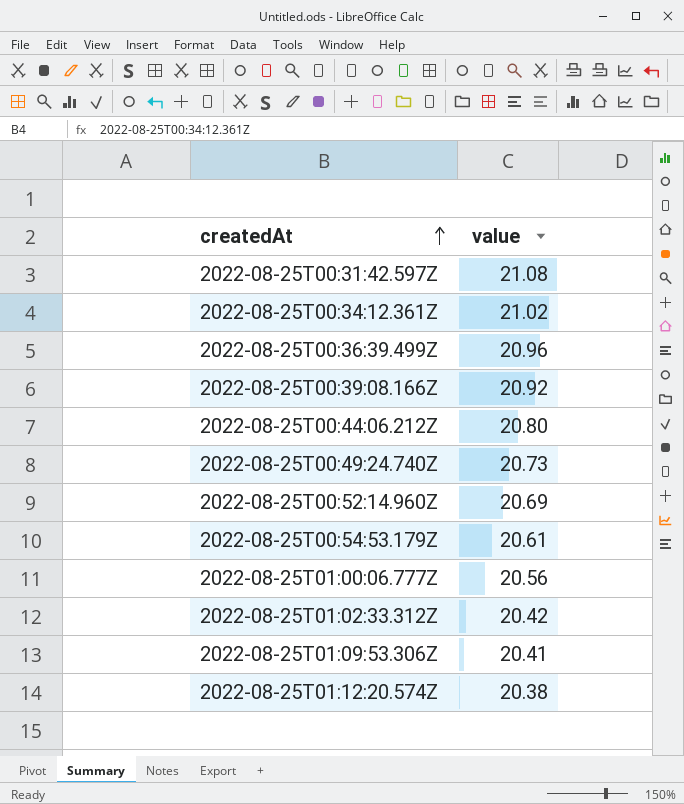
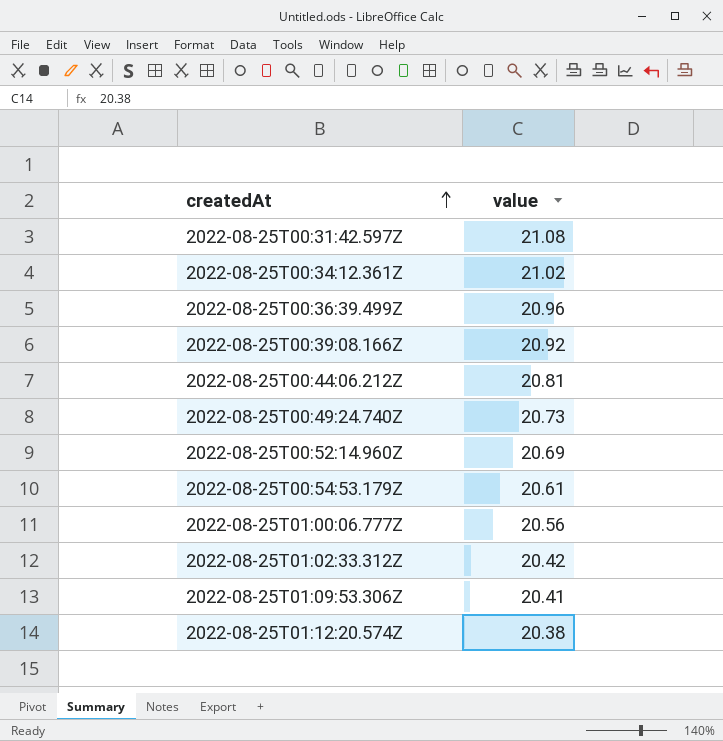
2022-08-25T00:44:06.212Z | value: 20.80 -> 20.81

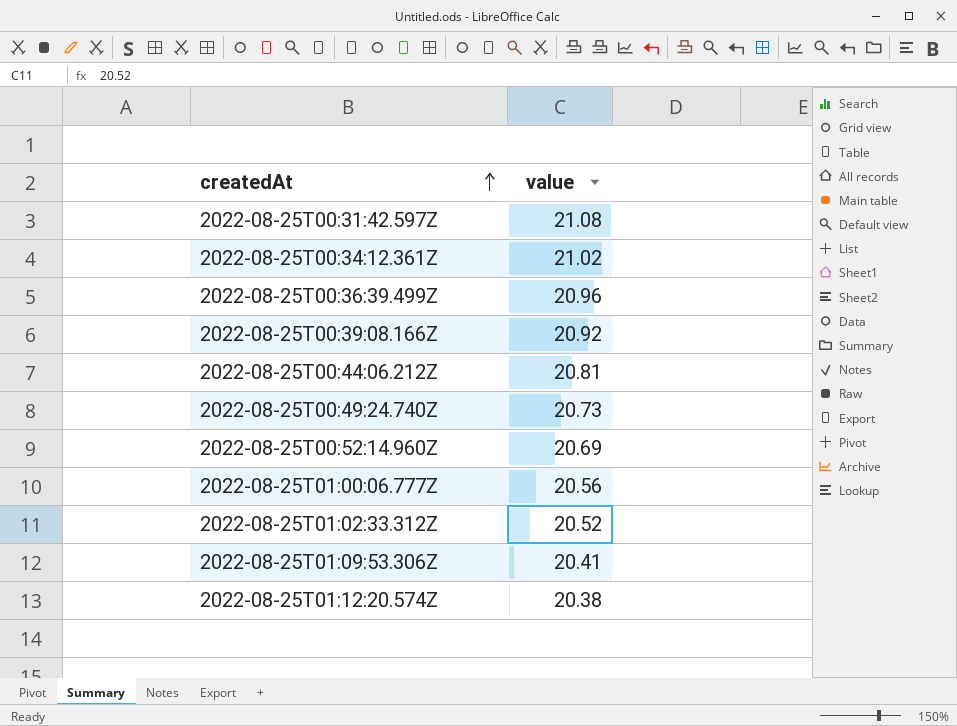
row 2022-08-25T00:54:53.179Z: 20.61 -> none
2022-08-25T01:02:33.312Z | value: 20.42 -> 20.52

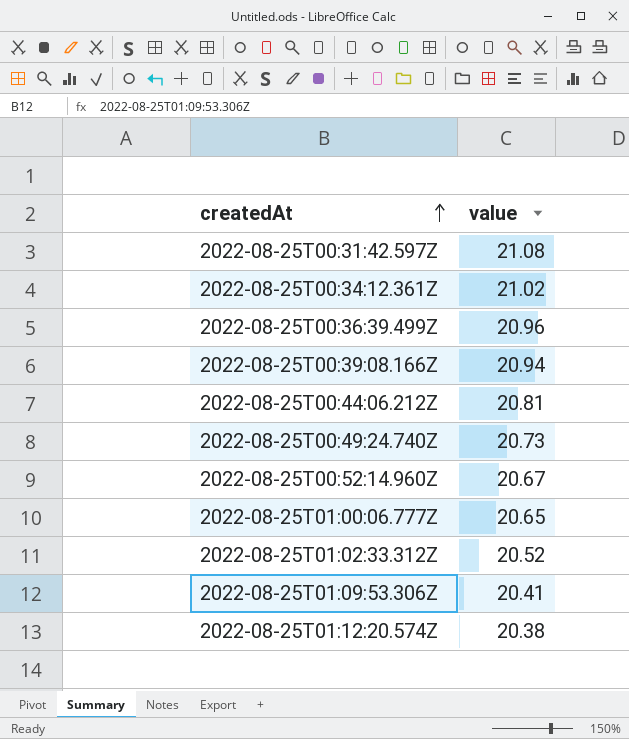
2022-08-25T00:39:08.166Z | value: 20.92 -> 20.94
2022-08-25T00:52:14.960Z | value: 20.69 -> 20.67
2022-08-25T01:00:06.777Z | value: 20.56 -> 20.65

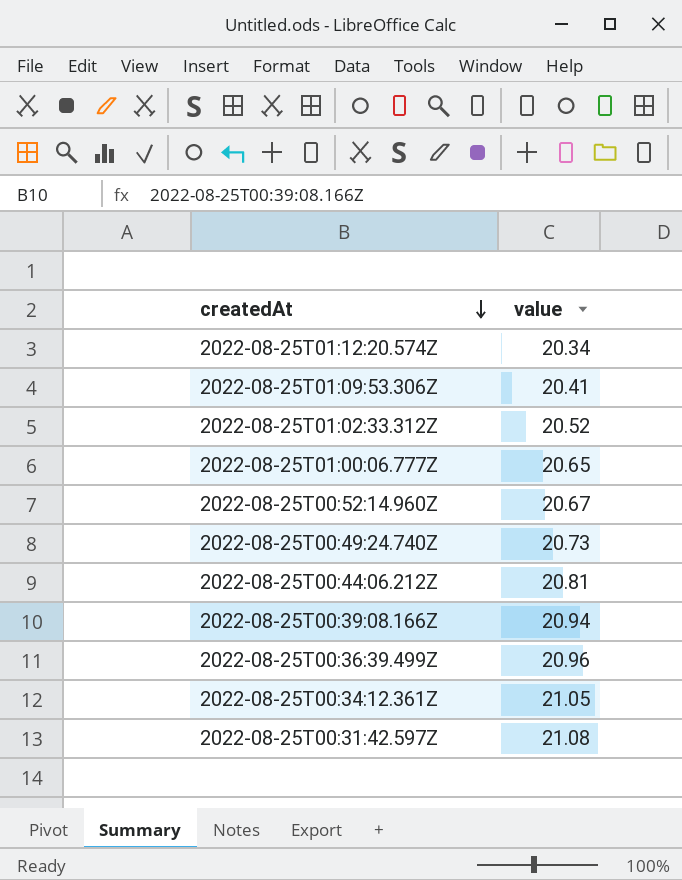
row order: createdAt ascending -> createdAt descending
2022-08-25T01:12:20.574Z | value: 20.38 -> 20.34
2022-08-25T00:34:12.361Z | value: 21.02 -> 21.05

